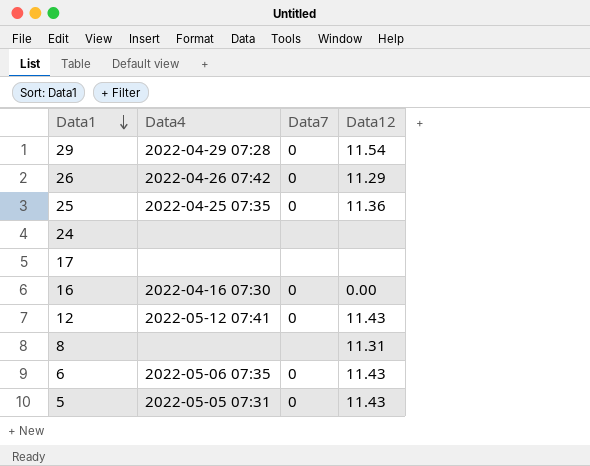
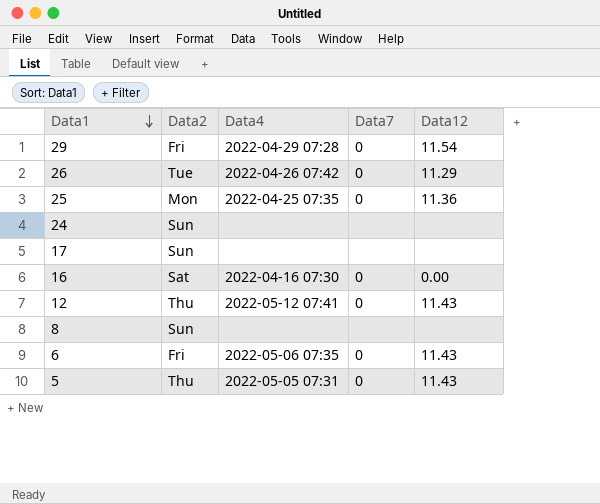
column Data2 | position: none -> 2
8 | Data12: 11.31 -> none

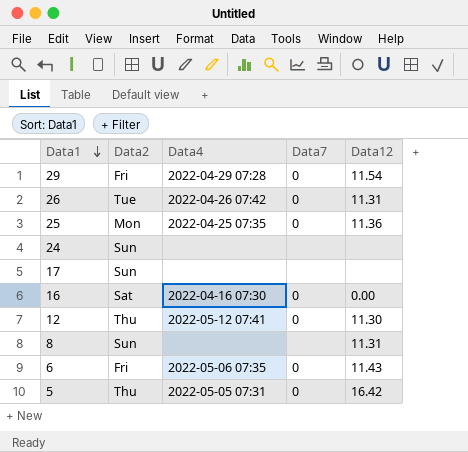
26 | Data12: 11.29 -> 11.31
12 | Data12: 11.43 -> 11.30
8 | Data12: none -> 11.31
5 | Data12: 11.43 -> 16.42

